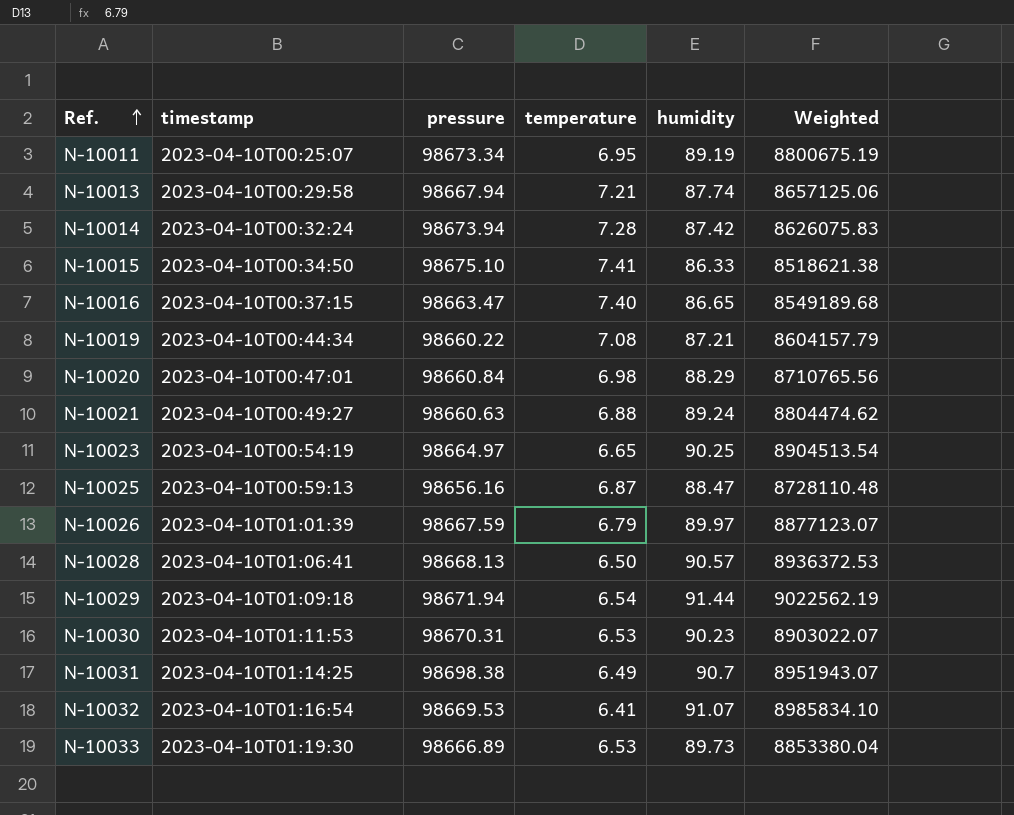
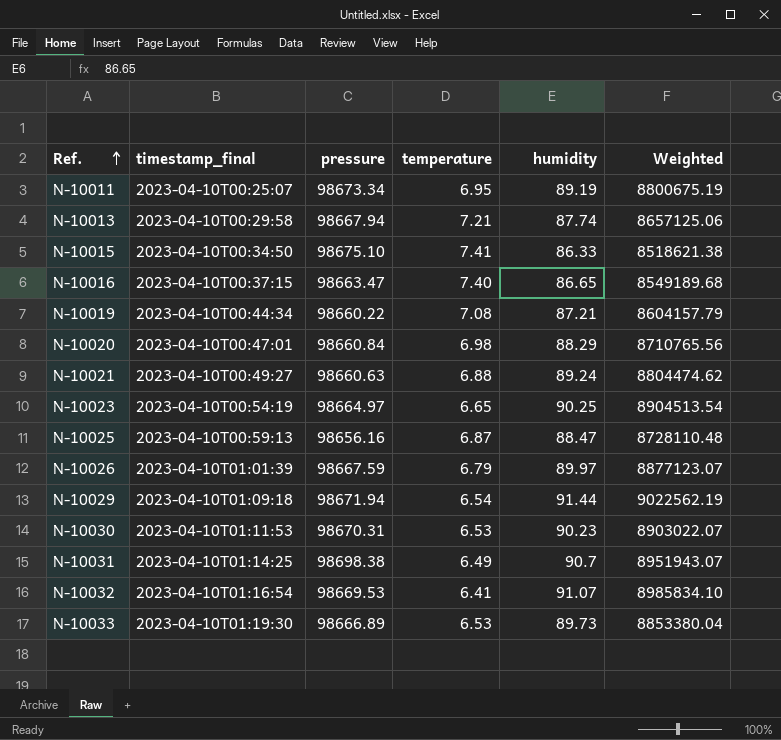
column name: timestamp -> timestamp_final
row N-10014: 2023-04-10T00:32:24 | 98673.94 | 7.28 | 87.42 | 8626075.83 -> none
row N-10028: 2023-04-10T01:06:41 | 98668.13 | 6.50 | 90.57 | 8936372.53 -> none

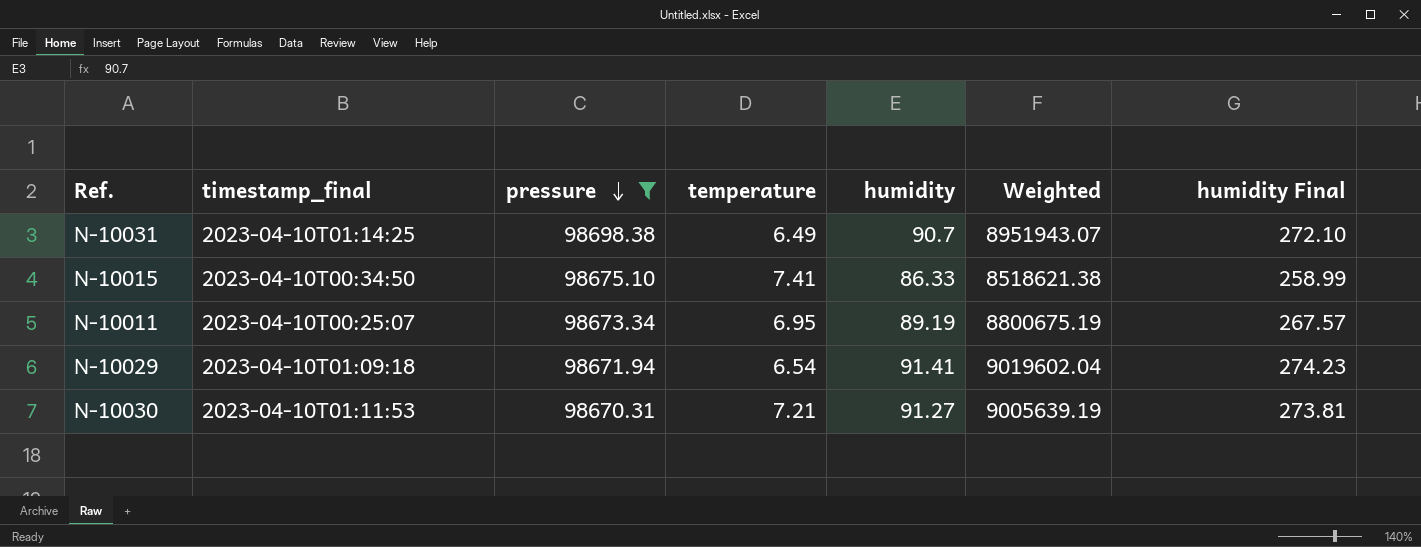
filter: none -> pressure >= 98670.31
row order: Ref. ascending -> pressure descending
column humidity Final | formula: none -> [humidity] * 3
N-10029 | humidity: 91.44 -> 91.41
N-10029 | Weighted: 9022562.19 -> 9019602.04
N-10030 | temperature: 6.53 -> 7.21
N-10030 | humidity: 90.23 -> 91.27
N-10030 | Weighted: 8903022.07 -> 9005639.19

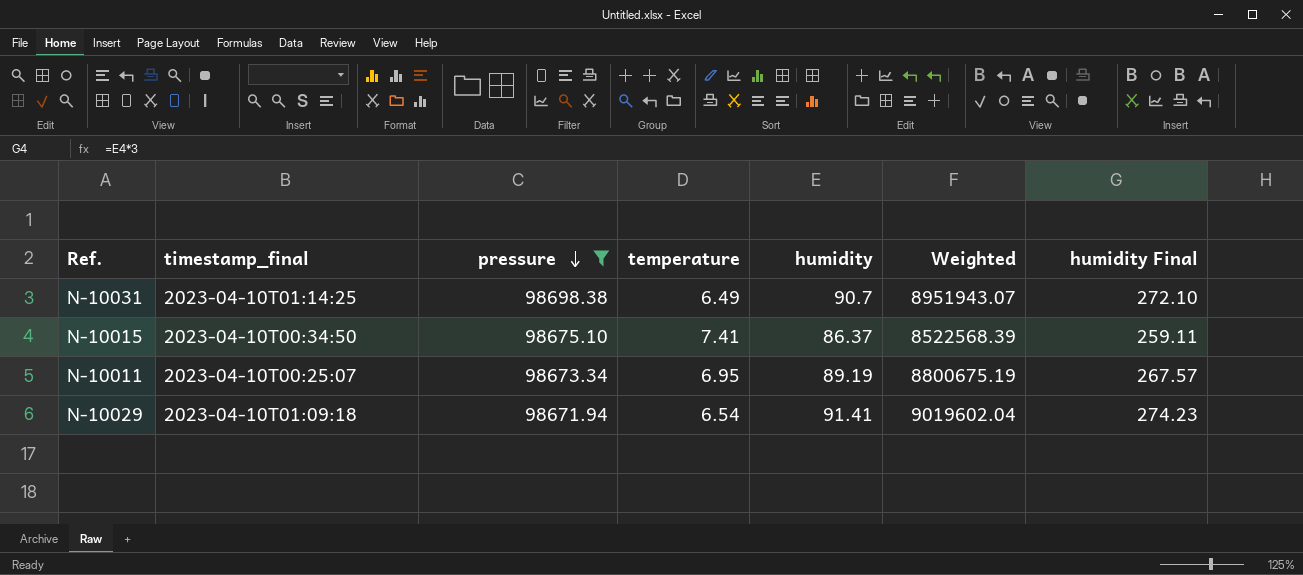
row N-10030: 2023-04-10T01:11:53 | 98670.31 | 7.21 | 91.27 | 9005639.19 | 273.81 -> none
N-10015 | humidity: 86.33 -> 86.37
N-10015 | Weighted: 8518621.38 -> 8522568.39
N-10015 | humidity Final: 258.99 -> 259.11

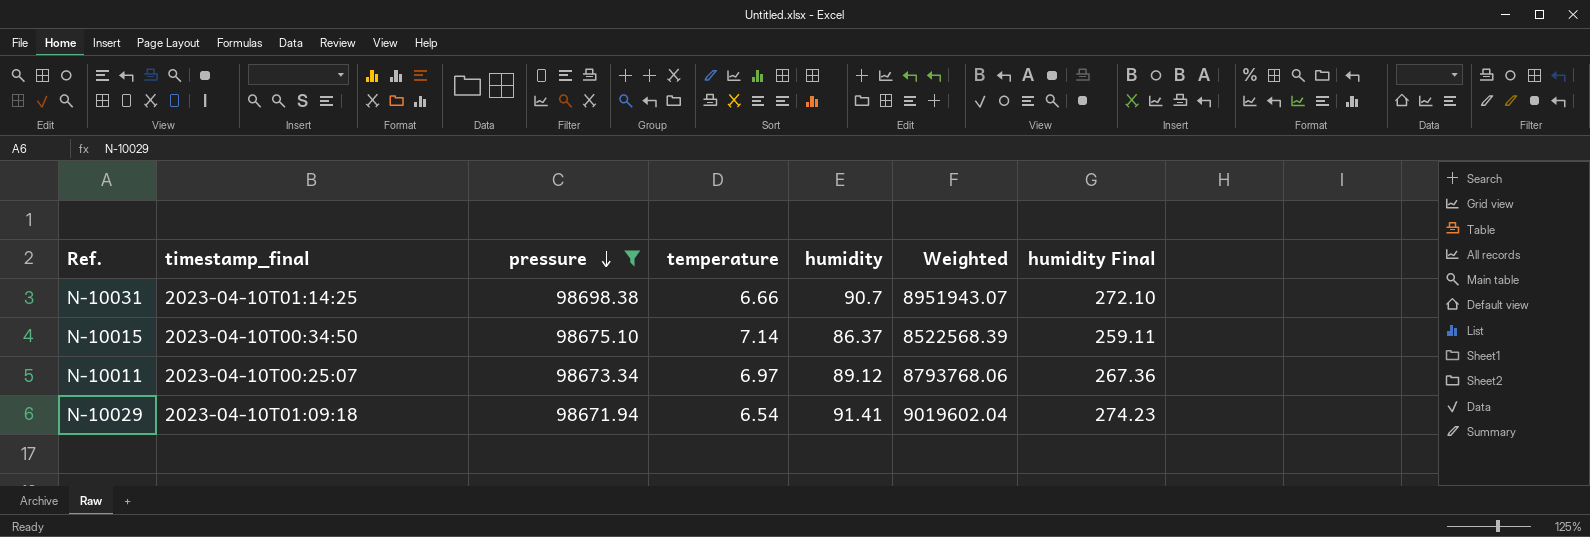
N-10031 | temperature: 6.49 -> 6.66
N-10015 | temperature: 7.41 -> 7.14
N-10011 | temperature: 6.95 -> 6.97
N-10011 | humidity: 89.19 -> 89.12
N-10011 | Weighted: 8800675.19 -> 8793768.06
N-10011 | humidity Final: 267.57 -> 267.36

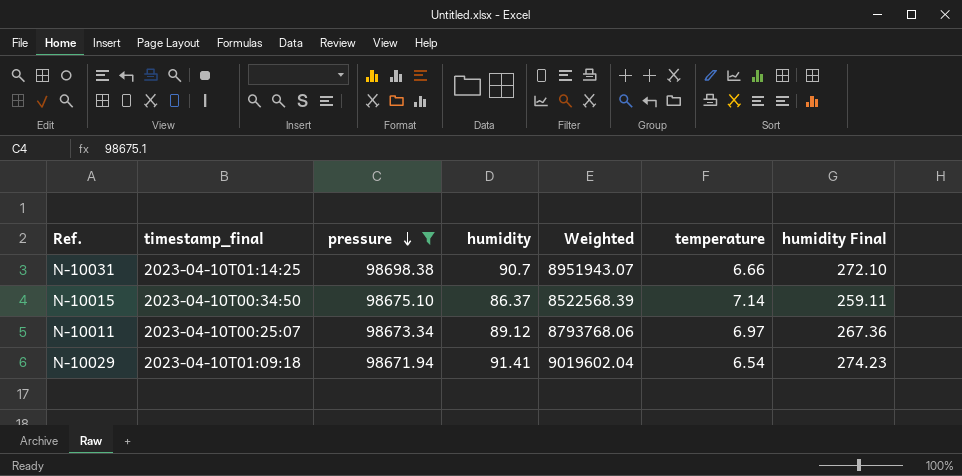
column temperature | position: 4 -> 6

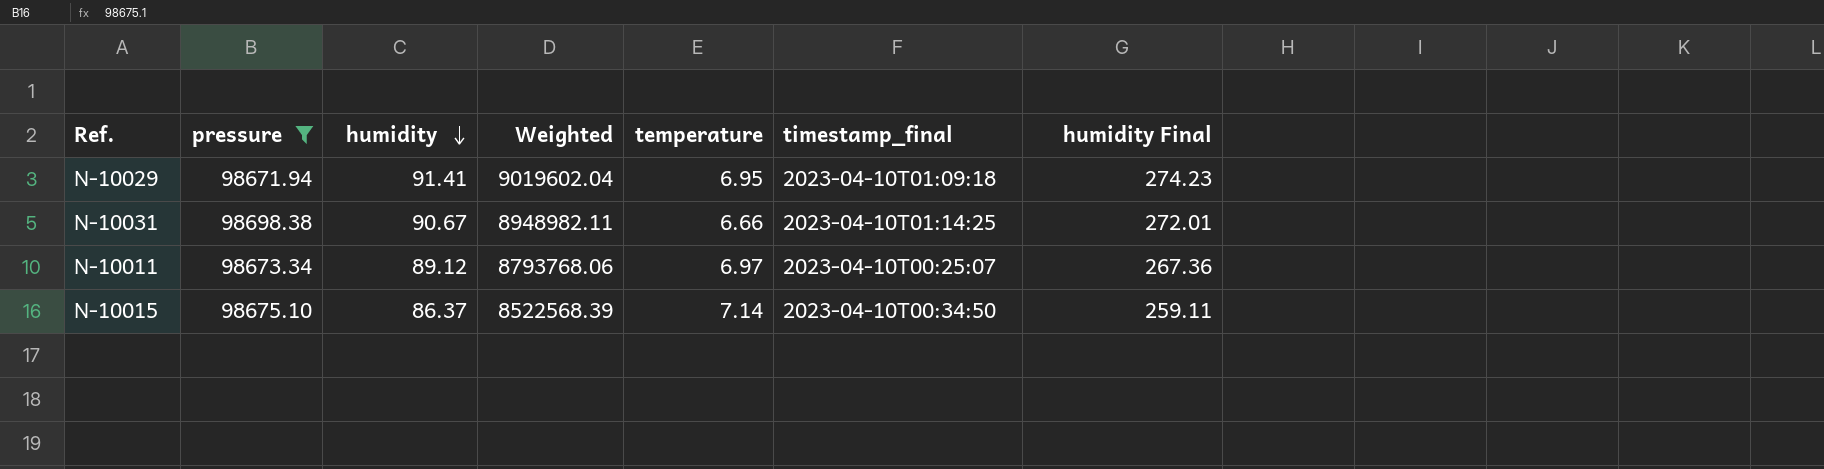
row order: pressure descending -> humidity descending
column timestamp_final | position: 2 -> 6
N-10029 | temperature: 6.54 -> 6.95
N-10031 | humidity: 90.7 -> 90.67
N-10031 | Weighted: 8951943.07 -> 8948982.11
N-10031 | humidity Final: 272.10 -> 272.01

